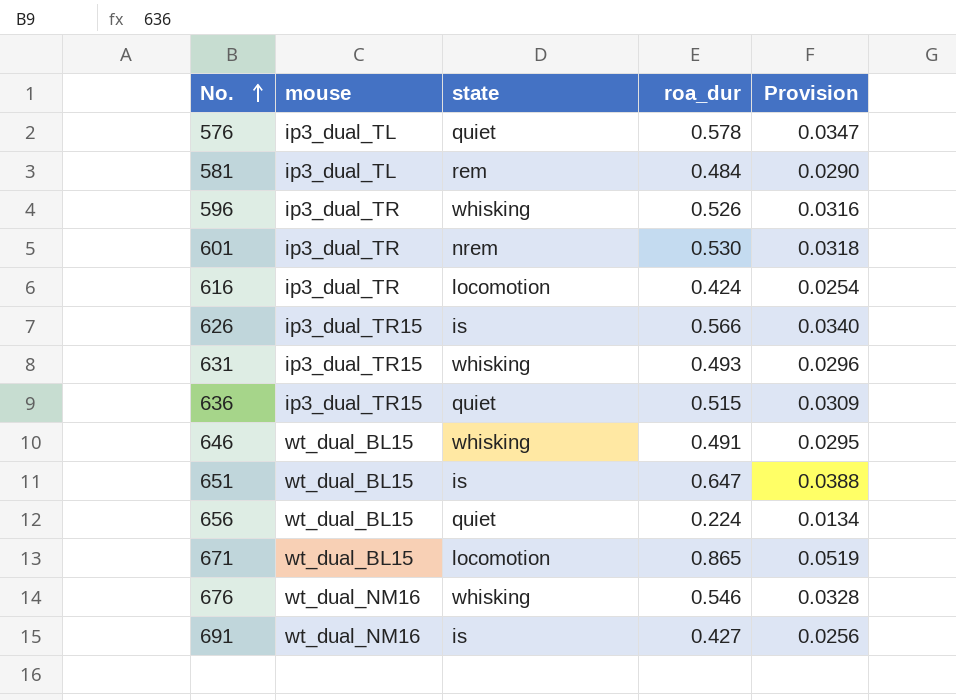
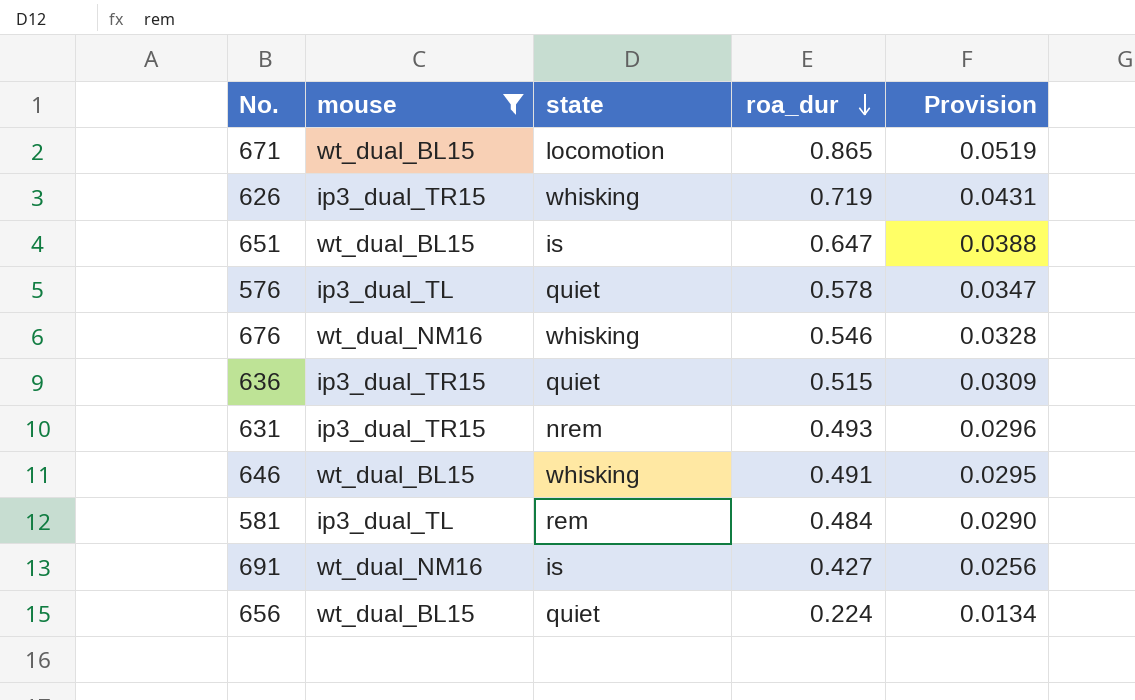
filter: none -> mouse != ip3_dual_TR
row order: No. ascending -> roa_dur descending
626 | state: is -> whisking
626 | roa_dur: 0.566 -> 0.719
626 | Provision: 0.0340 -> 0.0431
631 | state: whisking -> nrem

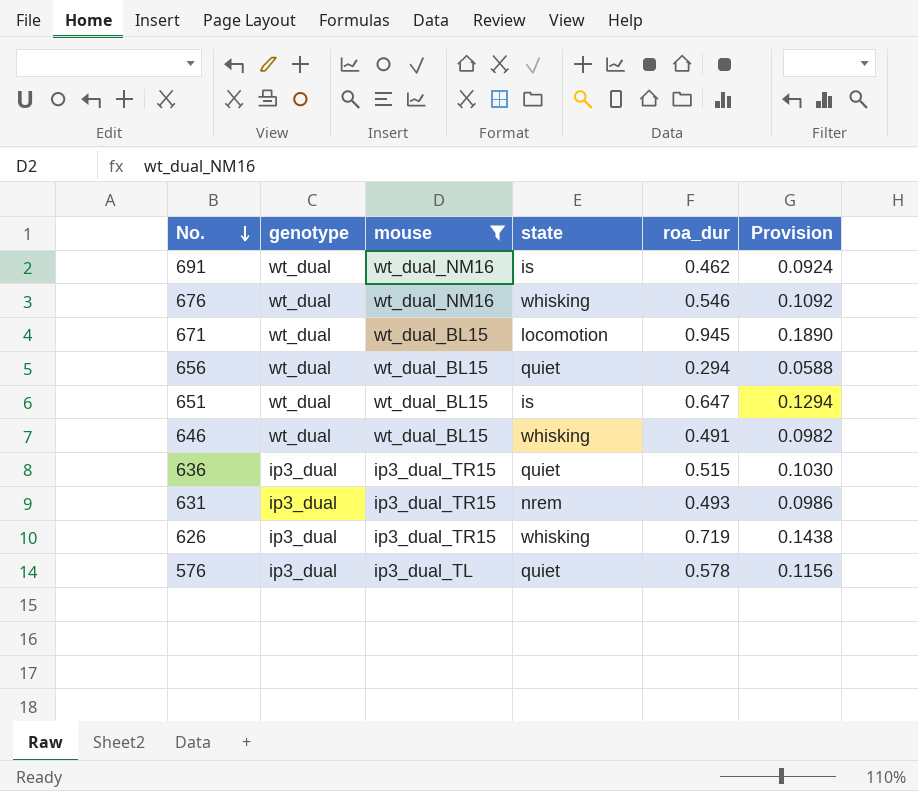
row order: roa_dur descending -> No. descending
column genotype | position: none -> 2
column Provision | formula: [roa_dur] * 0.06 -> [roa_dur] * 0.2
row 581: ip3_dual_TL | rem | 0.484 | 0.0290 -> none
691 | roa_dur: 0.427 -> 0.462
671 | roa_dur: 0.865 -> 0.945
656 | roa_dur: 0.224 -> 0.294

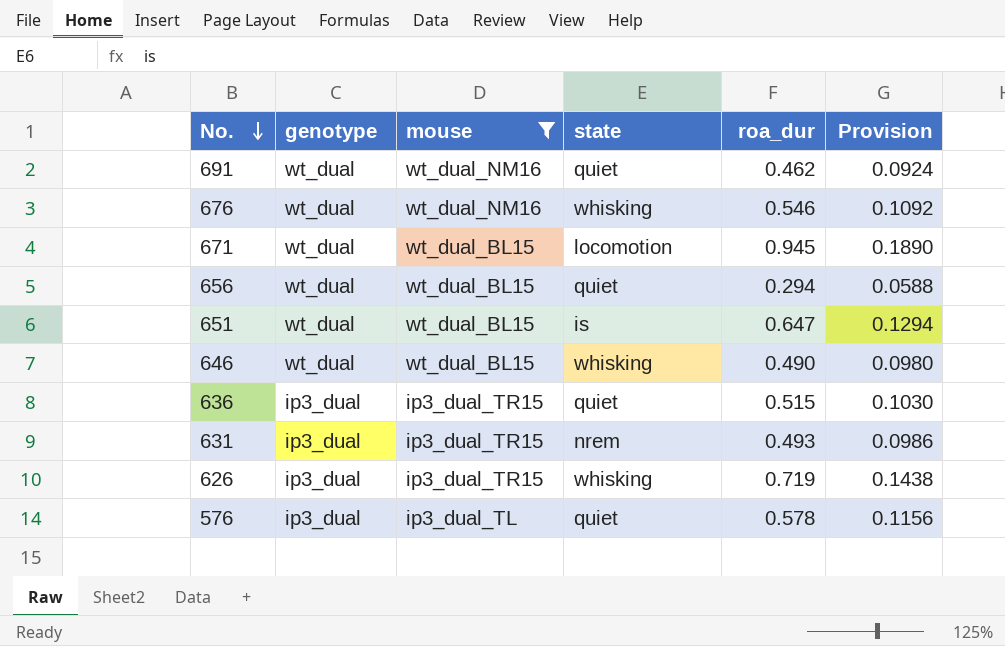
691 | state: is -> quiet
646 | roa_dur: 0.491 -> 0.490
646 | Provision: 0.0982 -> 0.0980

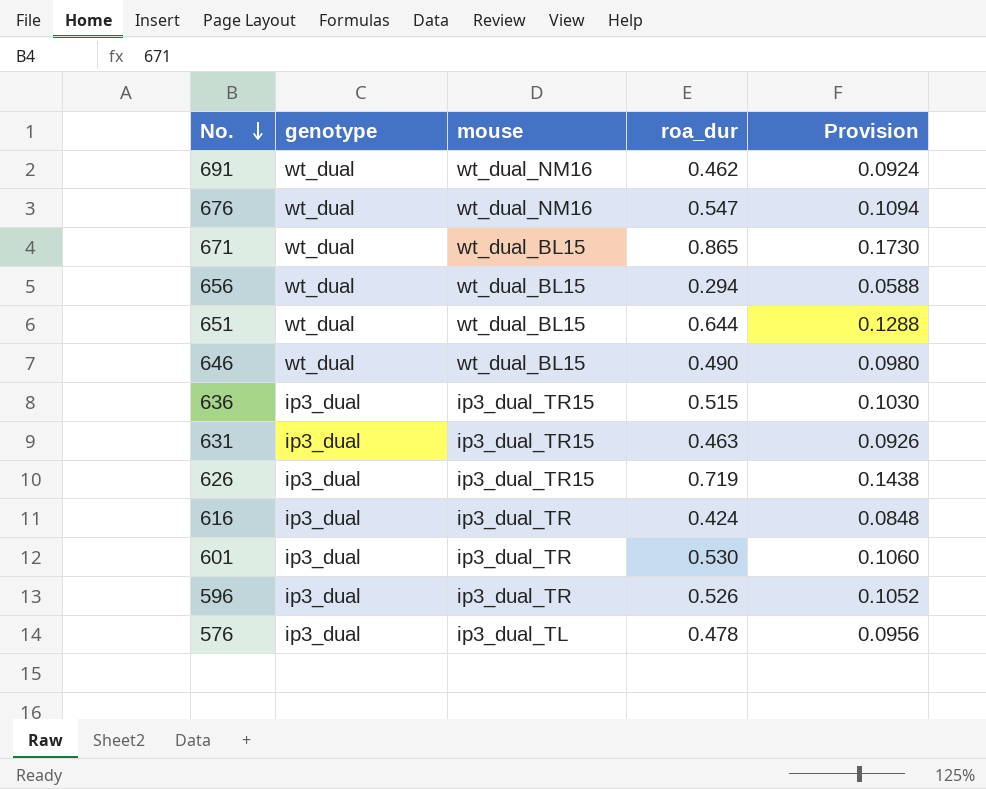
filter: mouse != ip3_dual_TR -> none
column state | position: 4 -> none
676 | roa_dur: 0.546 -> 0.547
676 | Provision: 0.1092 -> 0.1094
671 | roa_dur: 0.945 -> 0.865
671 | Provision: 0.1890 -> 0.1730
651 | roa_dur: 0.647 -> 0.644
651 | Provision: 0.1294 -> 0.1288
631 | roa_dur: 0.493 -> 0.463
631 | Provision: 0.0986 -> 0.0926
576 | roa_dur: 0.578 -> 0.478
576 | Provision: 0.1156 -> 0.0956

